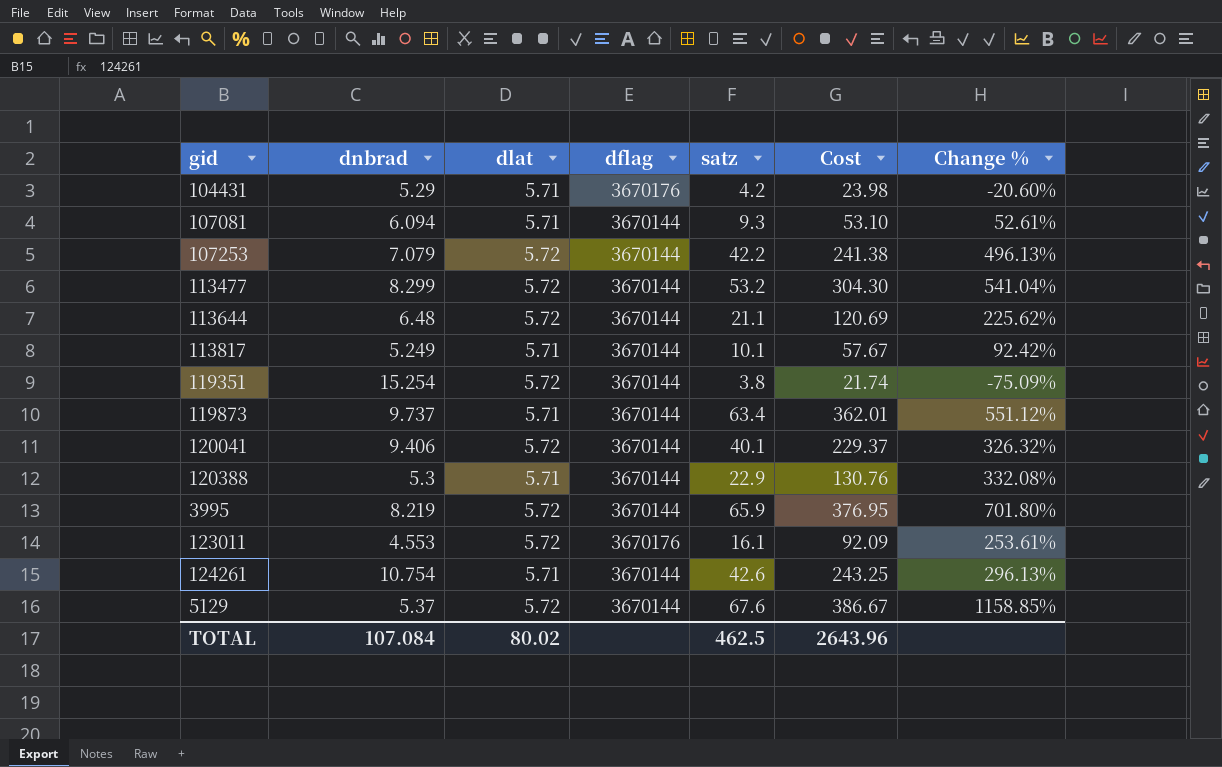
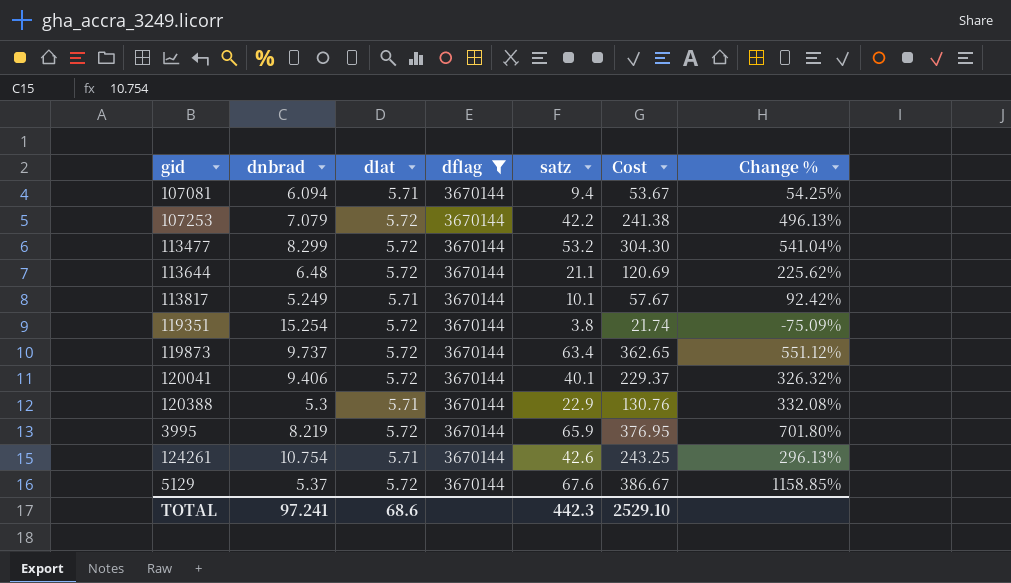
filter: none -> dflag = 3670144
107081 | satz: 9.3 -> 9.4
107081 | Cost: 53.10 -> 53.67
107081 | Change %: 52.61% -> 54.25%
119873 | dlat: 5.71 -> 5.72
119873 | Cost: 362.01 -> 362.65
TOTAL | dnbrad: 107.084 -> 97.241
TOTAL | dlat: 80.02 -> 68.6
TOTAL | satz: 462.5 -> 442.3
TOTAL | Cost: 2643.96 -> 2529.10

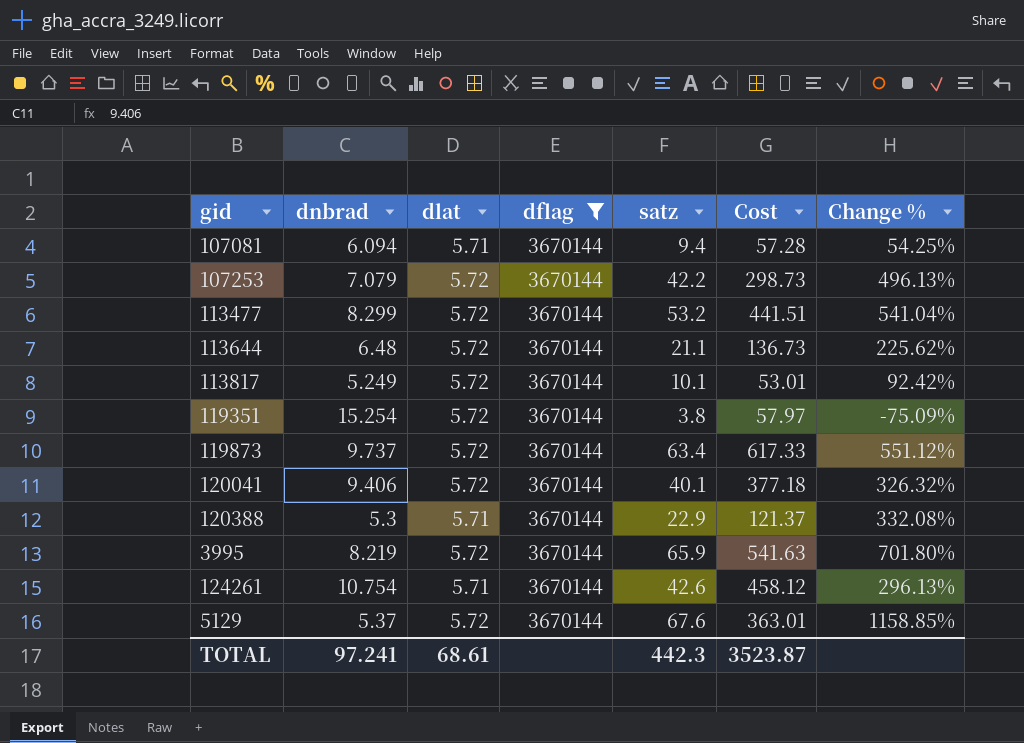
column Cost | formula: [dlat] * [satz] -> [dnbrad] * [satz]
113817 | dlat: 5.71 -> 5.72
TOTAL | dlat: 68.6 -> 68.61
TOTAL | Cost: 2529.10 -> 3523.87

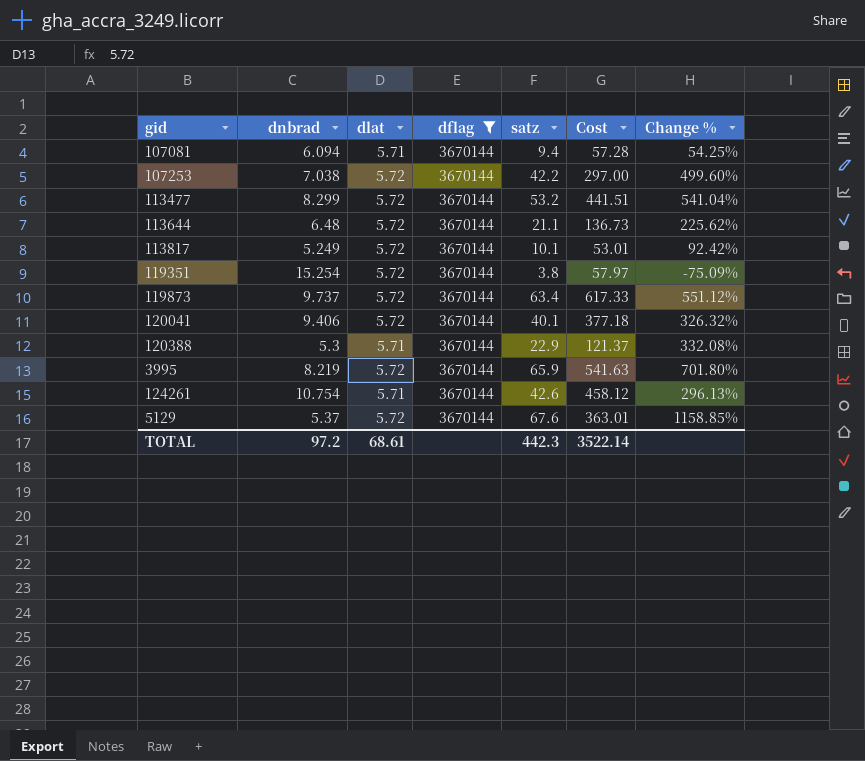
107253 | dnbrad: 7.079 -> 7.038
107253 | Cost: 298.73 -> 297.00
107253 | Change %: 496.13% -> 499.60%
TOTAL | dnbrad: 97.241 -> 97.2
TOTAL | Cost: 3523.87 -> 3522.14

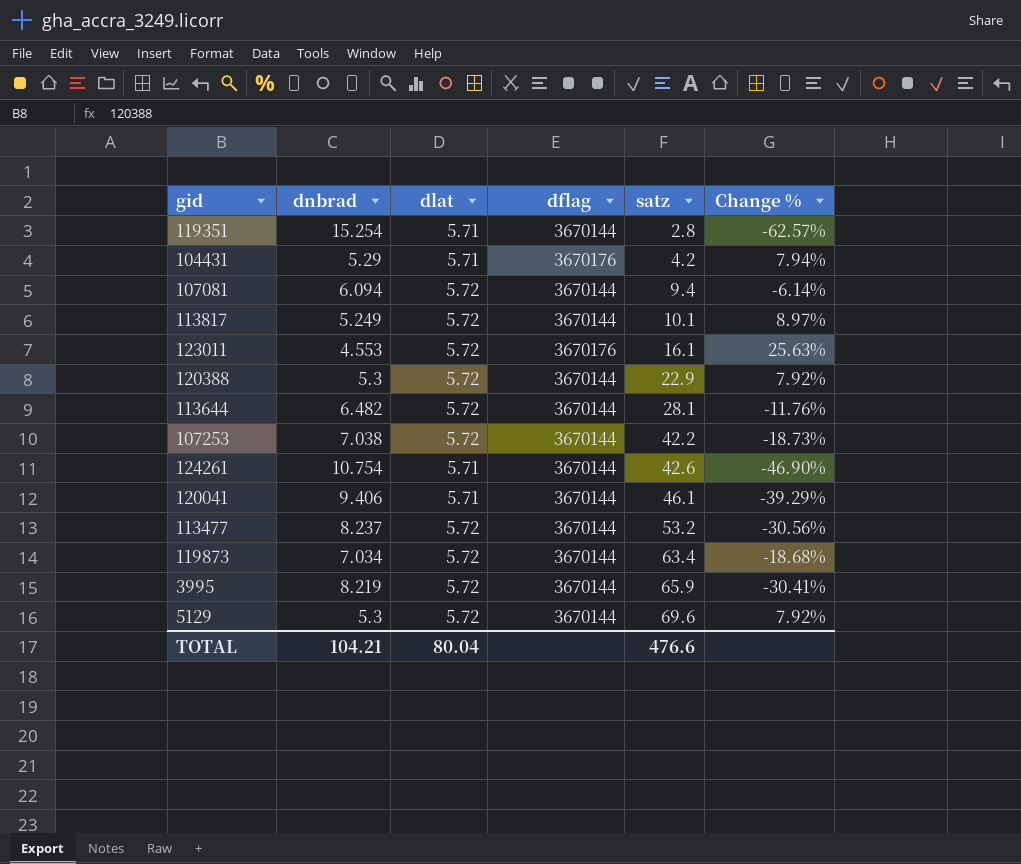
filter: dflag = 3670144 -> none
row order: none -> satz ascending
column Cost | formula: [dnbrad] * [satz] -> none
column Change % | formula: ([satz] - [dnbrad]) / [dnbrad] -> ([dlat] - [dnbrad]) / [dnbrad]
119351 | dlat: 5.72 -> 5.71
119351 | satz: 3.8 -> 2.8
107081 | dlat: 5.71 -> 5.72
120388 | dlat: 5.71 -> 5.72
113644 | dnbrad: 6.48 -> 6.482
113644 | satz: 21.1 -> 28.1
120041 | dlat: 5.72 -> 5.71
120041 | satz: 40.1 -> 46.1
113477 | dnbrad: 8.299 -> 8.237
119873 | dnbrad: 9.737 -> 7.034
5129 | dnbrad: 5.37 -> 5.3
5129 | satz: 67.6 -> 69.6
TOTAL | dnbrad: 97.2 -> 104.21
TOTAL | dlat: 68.61 -> 80.04
TOTAL | satz: 442.3 -> 476.6

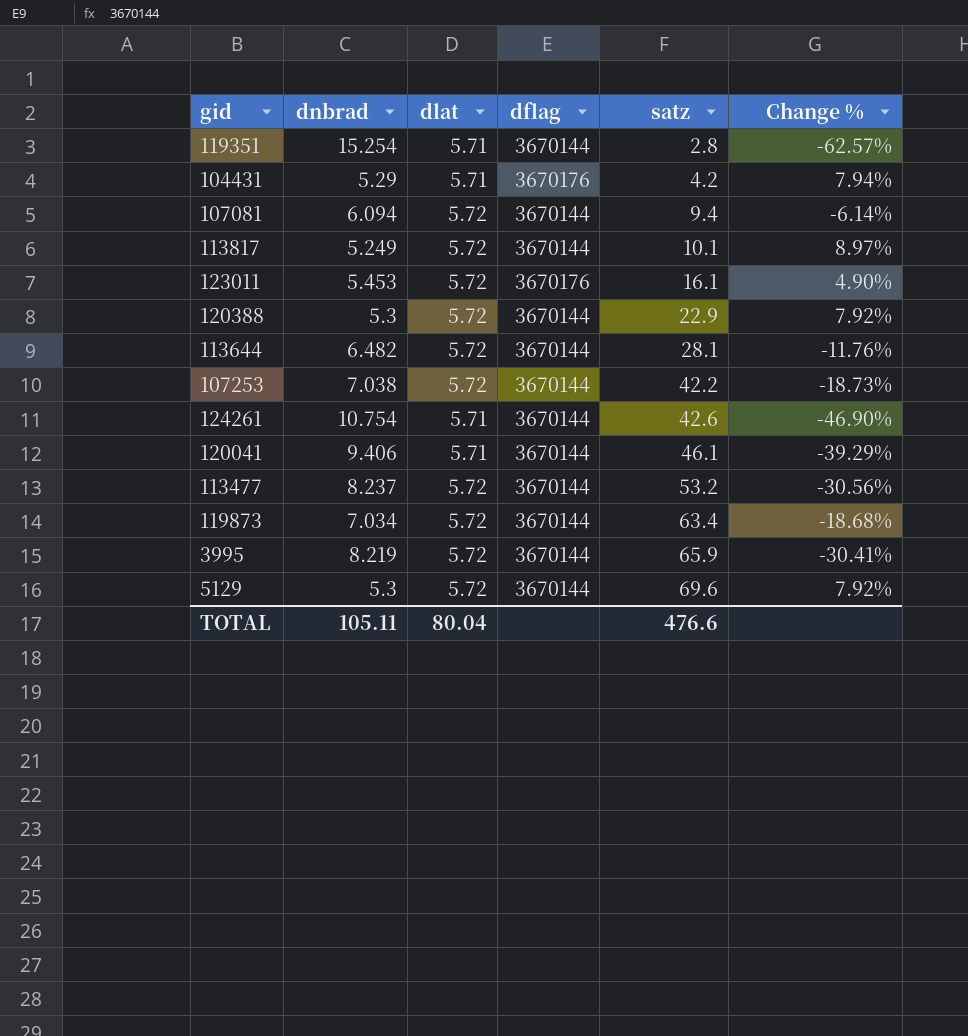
123011 | dnbrad: 4.553 -> 5.453
123011 | Change %: 25.63% -> 4.90%
TOTAL | dnbrad: 104.21 -> 105.11

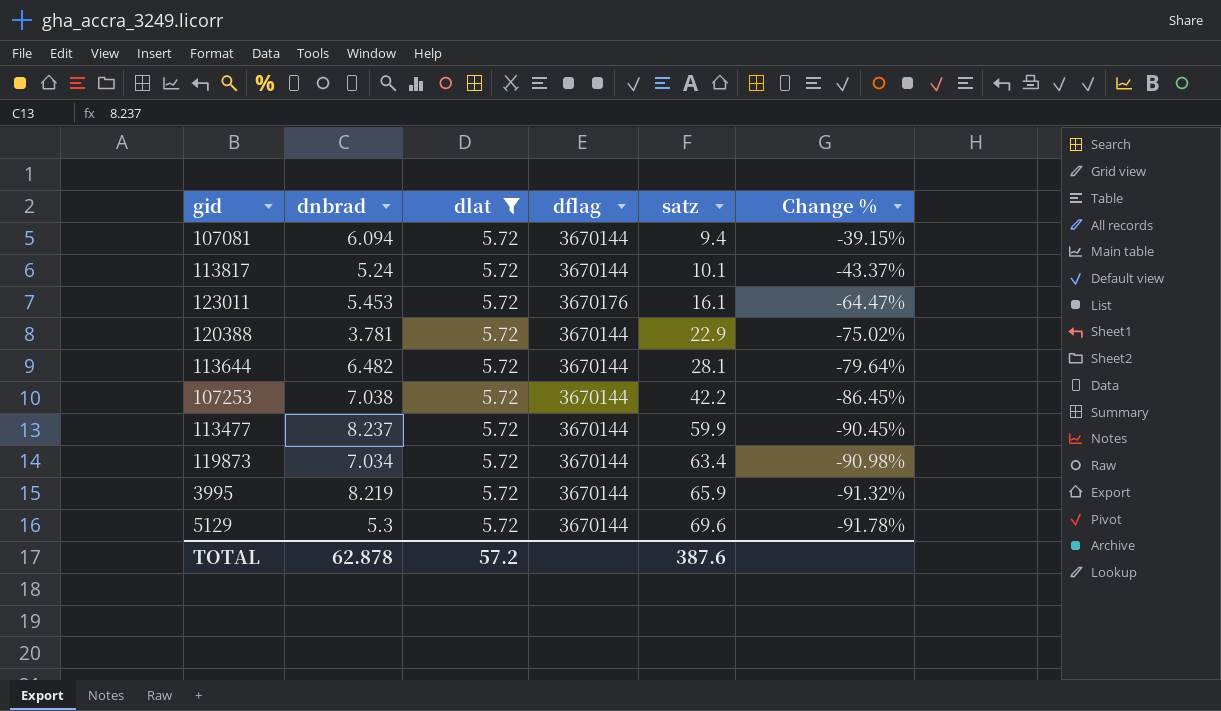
filter: none -> dlat = 5.72
column Change % | formula: ([dlat] - [dnbrad]) / [dnbrad] -> ([dlat] - [satz]) / [satz]
113817 | dnbrad: 5.249 -> 5.24
120388 | dnbrad: 5.3 -> 3.781
113477 | satz: 53.2 -> 59.9
TOTAL | dnbrad: 105.11 -> 62.878
TOTAL | dlat: 80.04 -> 57.2
TOTAL | satz: 476.6 -> 387.6

